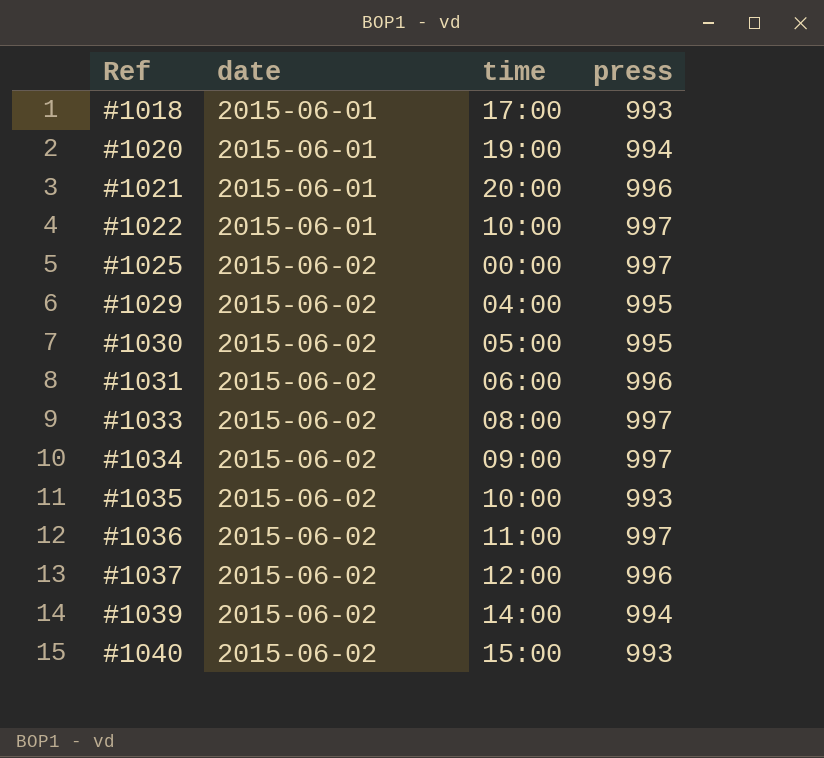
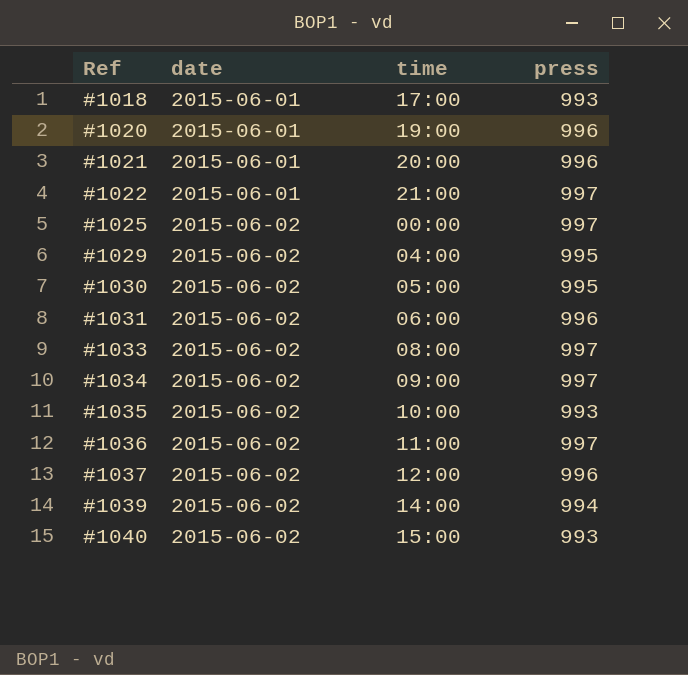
#1020 | press: 994 -> 996
#1022 | time: 10:00 -> 21:00

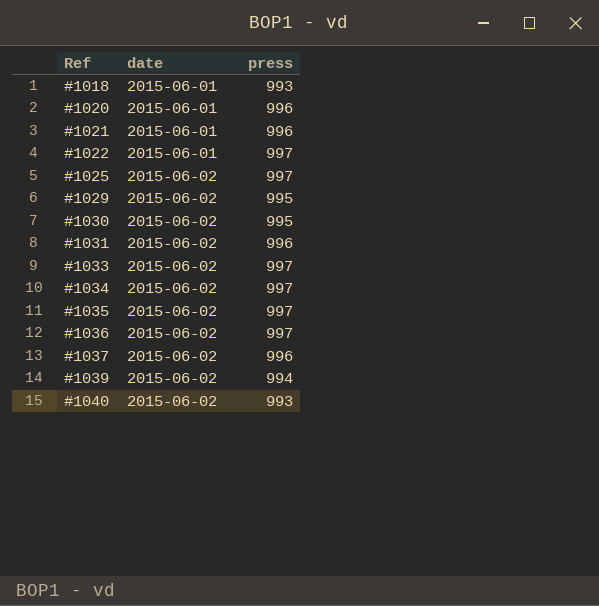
column time | position: 3 -> none
#1035 | press: 993 -> 997

